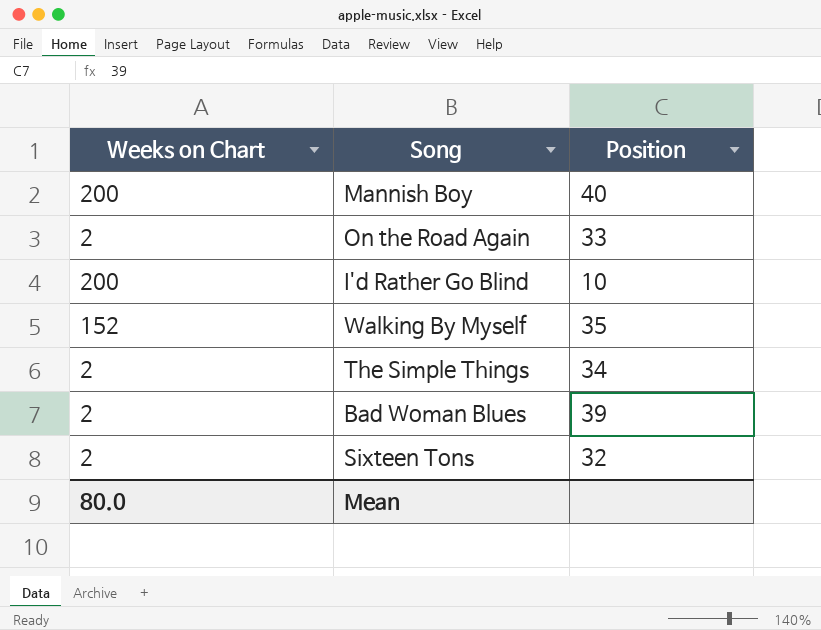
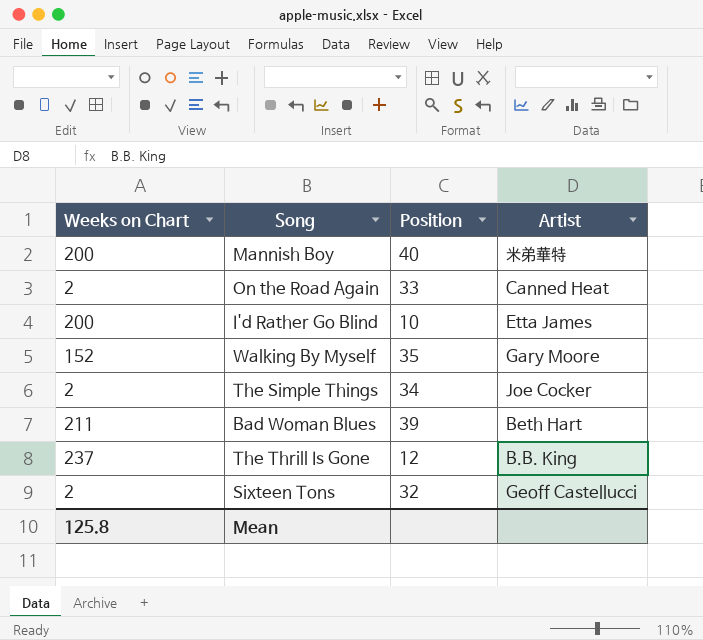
column Artist | position: none -> 4
Bad Woman Blues | Weeks on Chart: 2 -> 211
row The Thrill Is Gone: none -> 237 | 12 | B.B. King
Mean | Weeks on Chart: 80.0 -> 125.8

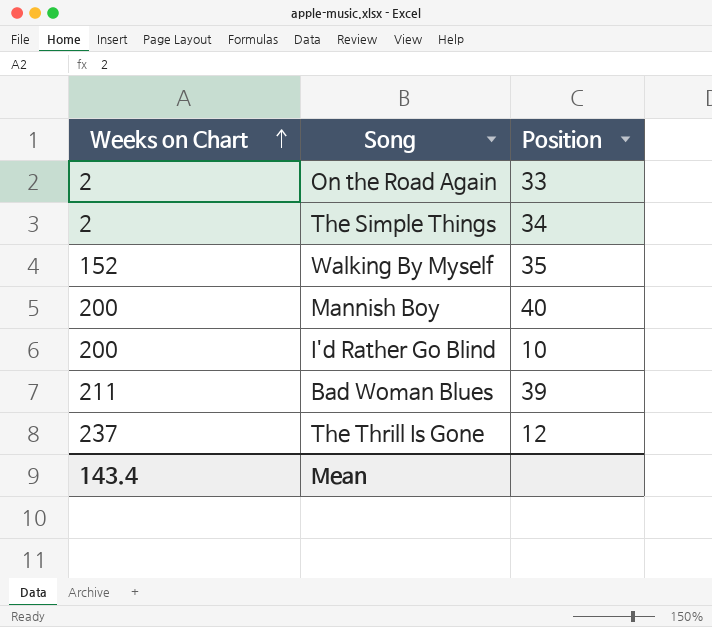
row order: none -> Weeks on Chart ascending
column Artist | position: 4 -> none
row Sixteen Tons: 2 | 32 | Geoff Castellucci -> none
Mean | Weeks on Chart: 125.8 -> 143.4

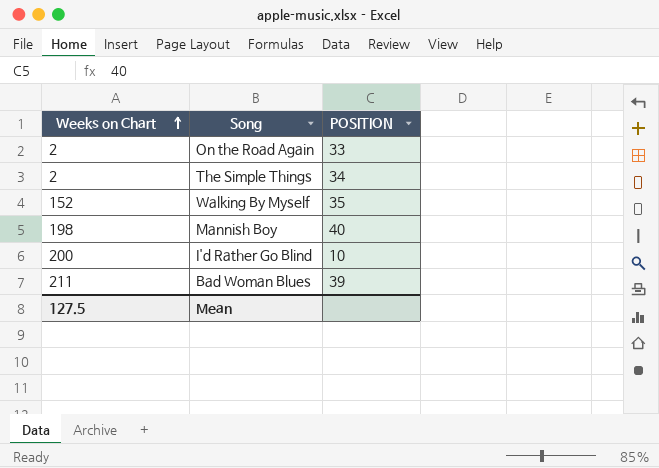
column name: Position -> POSITION
row The Thrill Is Gone: 237 | 12 -> none
Mannish Boy | Weeks on Chart: 200 -> 198
Mean | Weeks on Chart: 143.4 -> 127.5

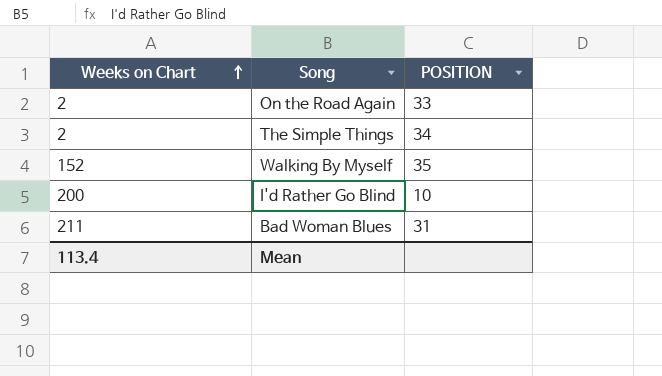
row Mannish Boy: 198 | 40 -> none
Bad Woman Blues | POSITION: 39 -> 31
Mean | Weeks on Chart: 127.5 -> 113.4

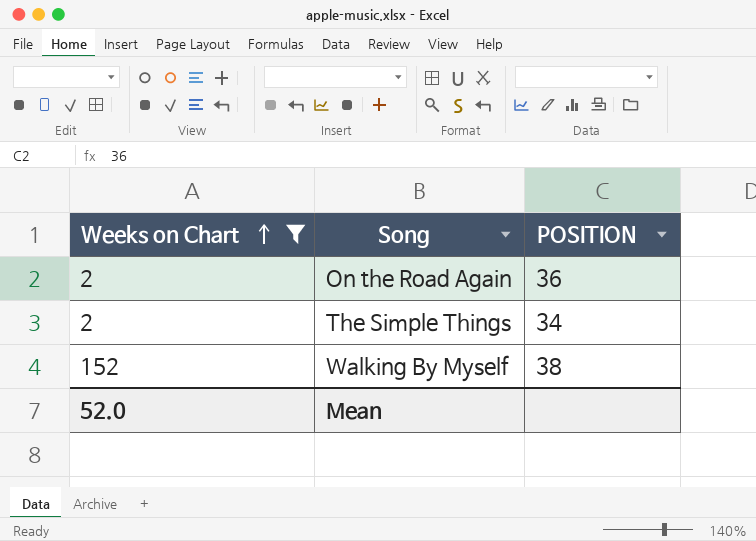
filter: none -> Weeks on Chart <= 152
On the Road Again | POSITION: 33 -> 36
Walking By Myself | POSITION: 35 -> 38
Mean | Weeks on Chart: 113.4 -> 52.0

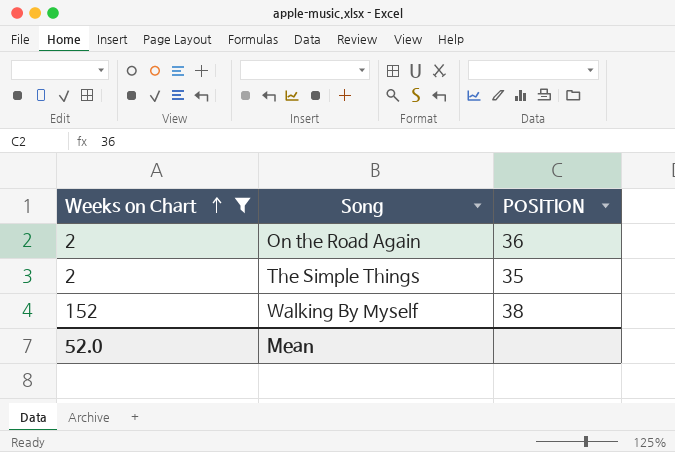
The Simple Things | POSITION: 34 -> 35

